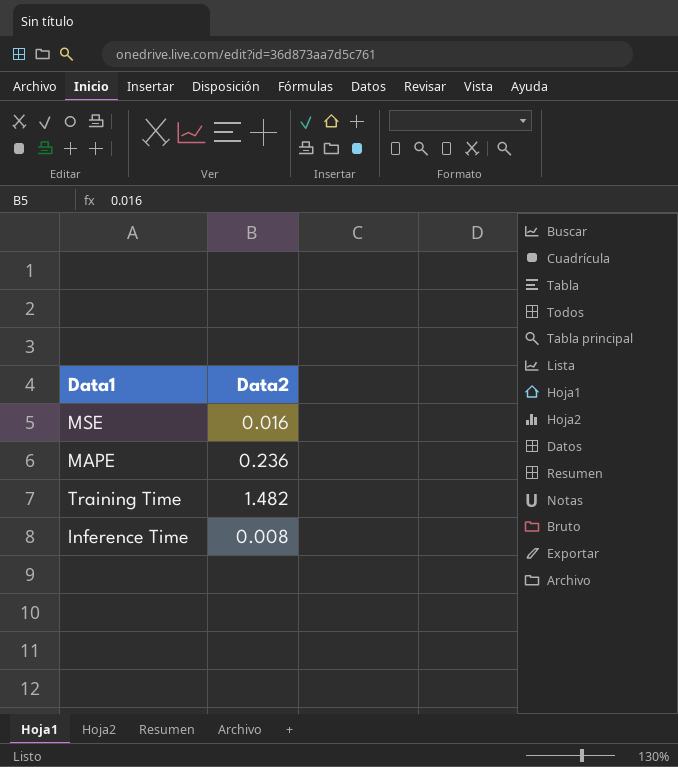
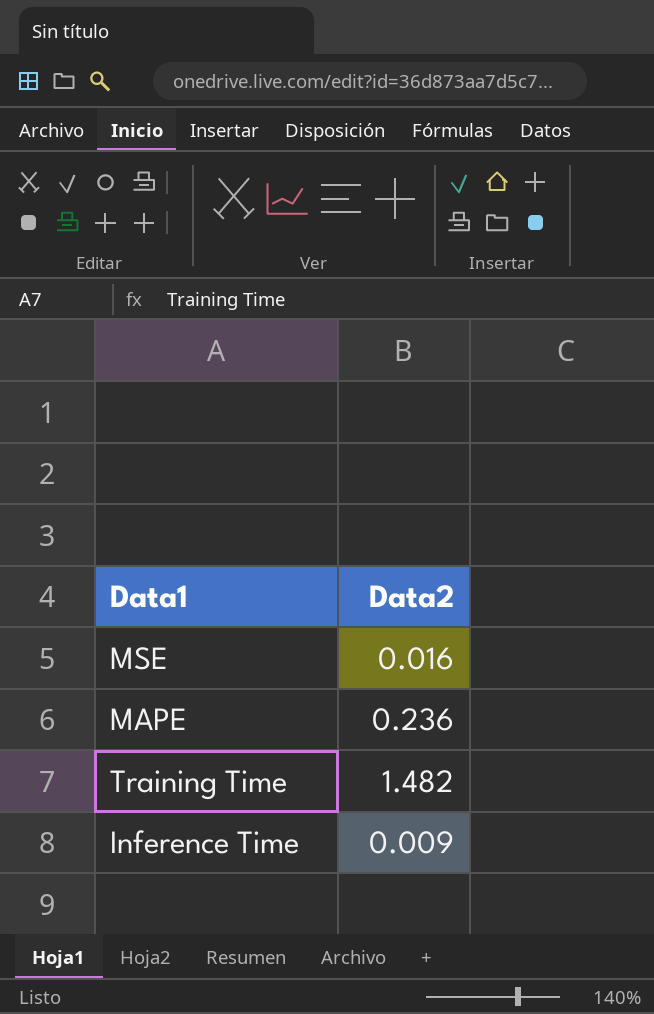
Inference Time | Data2: 0.008 -> 0.009

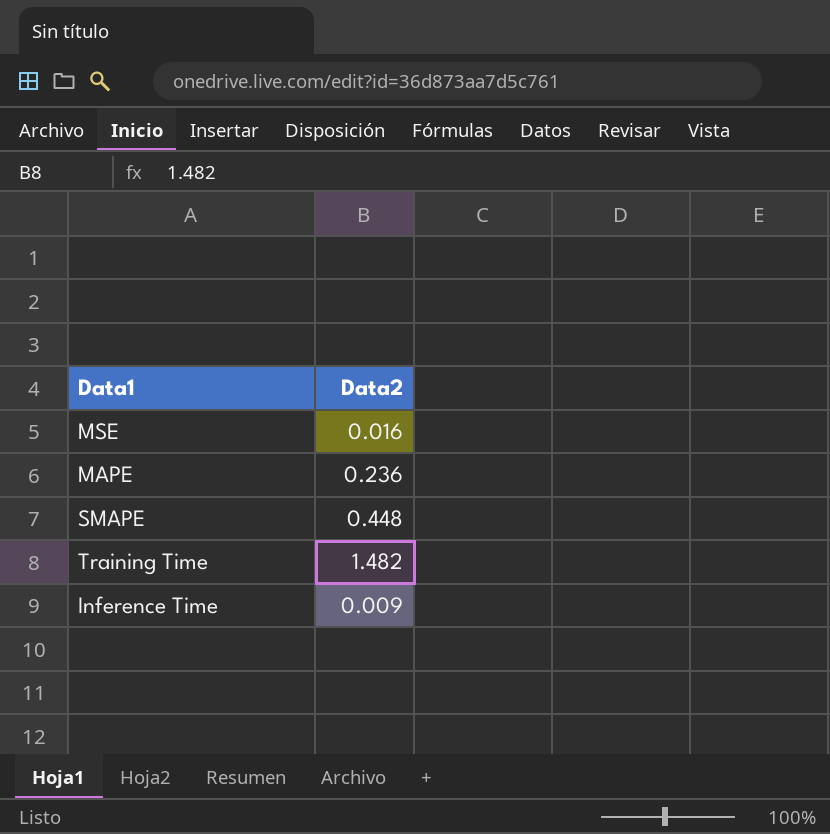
row SMAPE: none -> 0.448

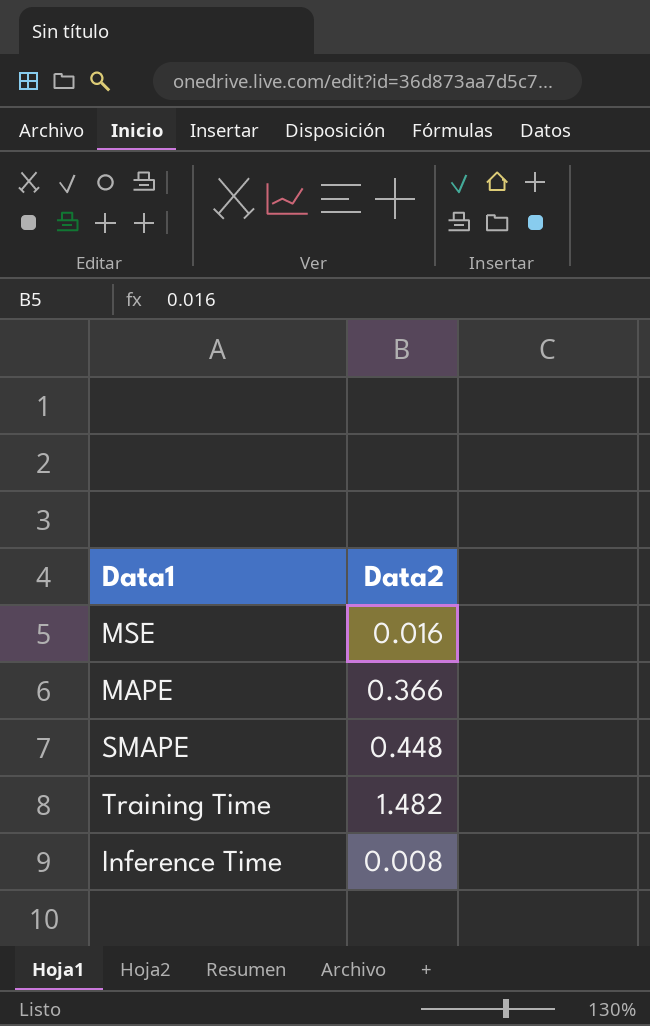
MAPE | Data2: 0.236 -> 0.366
Inference Time | Data2: 0.009 -> 0.008

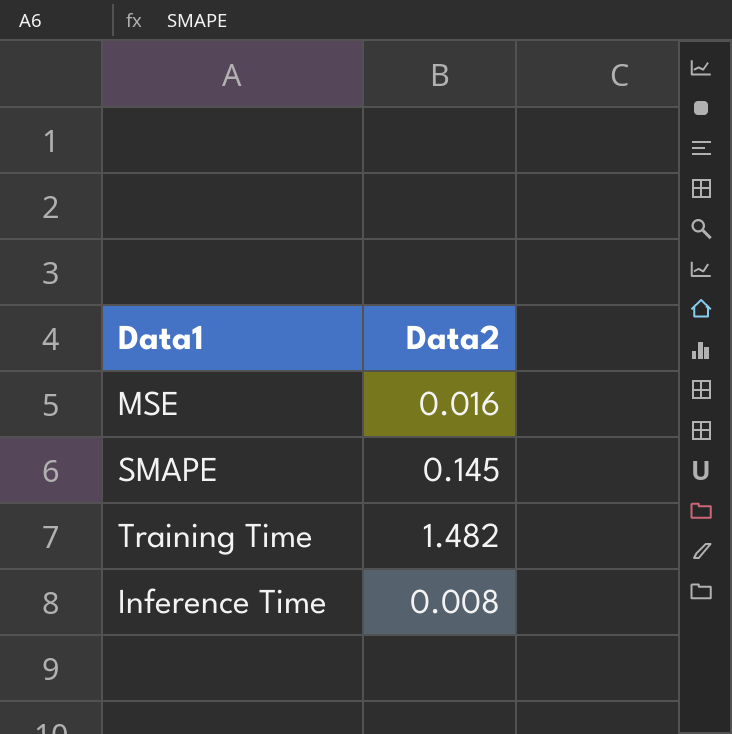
row MAPE: 0.366 -> none
SMAPE | Data2: 0.448 -> 0.145

